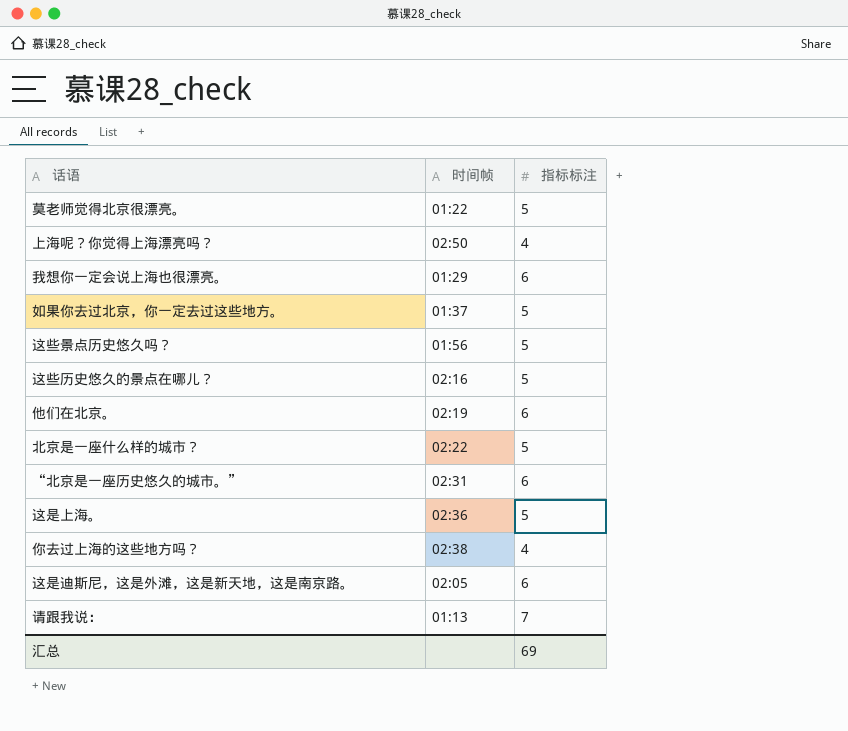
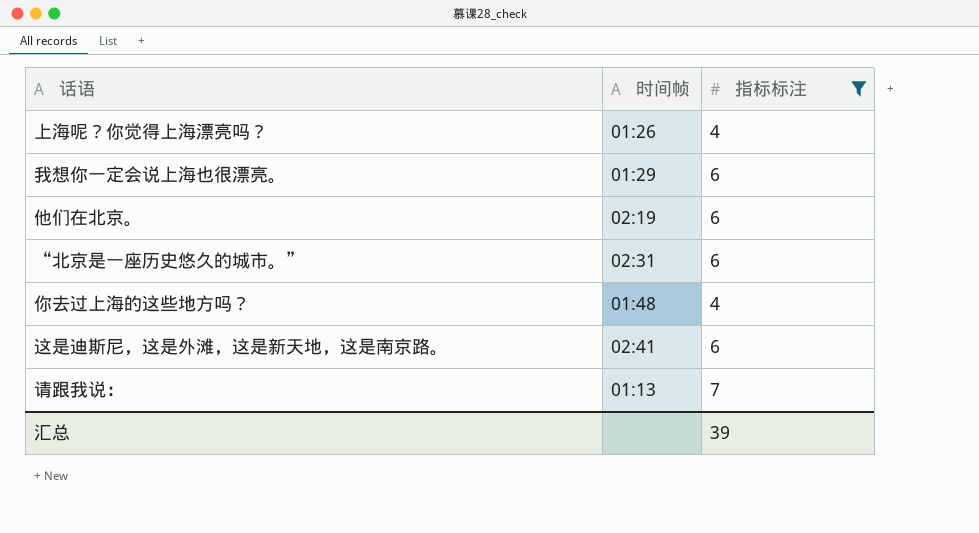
filter: none -> 指标标注 != 5
上海呢？你觉得上海漂亮吗？ | 时间帧: 02:50 -> 01:26
你去过上海的这些地方吗？ | 时间帧: 02:38 -> 01:48
这是迪斯尼，这是外滩，这是新天地，这是南京路。 | 时间帧: 02:05 -> 02:41
汇总 | 指标标注: 69 -> 39

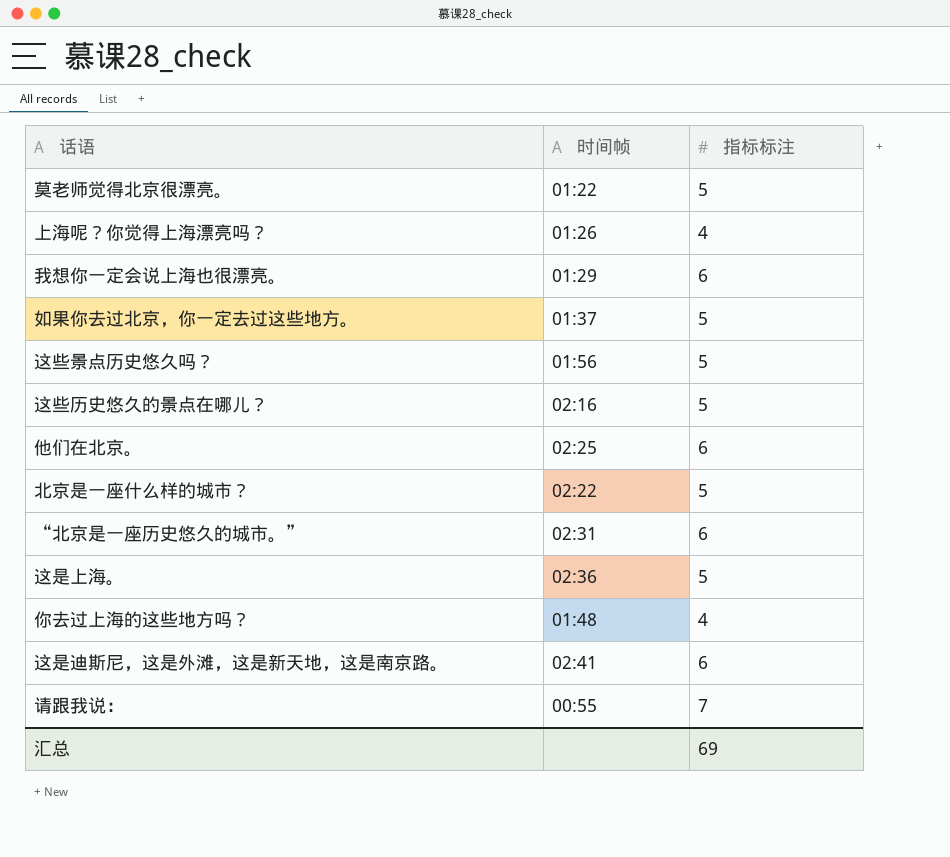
filter: 指标标注 != 5 -> none
他们在北京。 | 时间帧: 02:19 -> 02:25
请跟我说： | 时间帧: 01:13 -> 00:55
汇总 | 指标标注: 39 -> 69

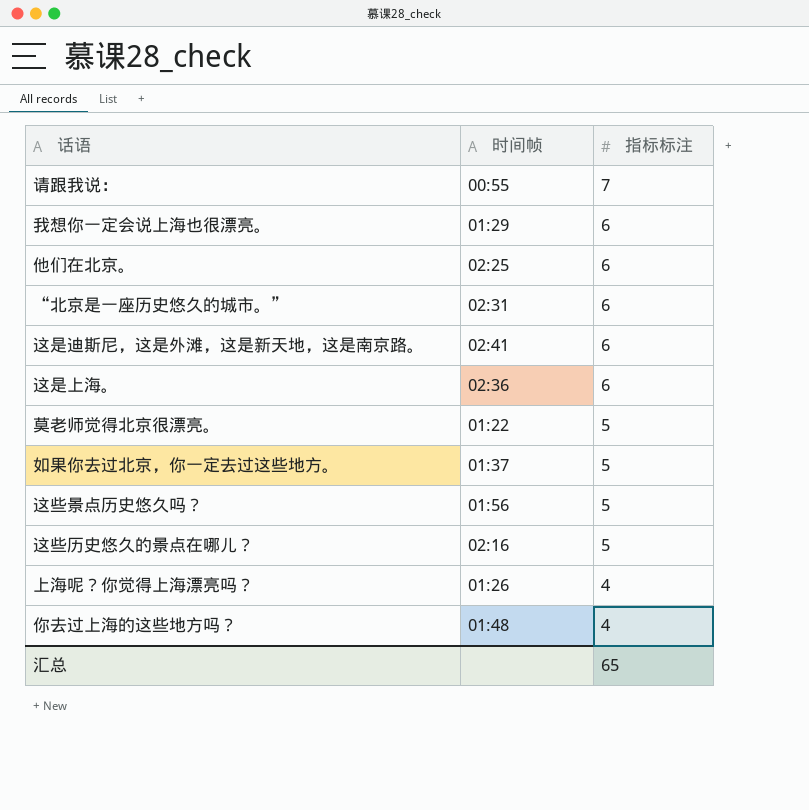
row order: none -> 指标标注 descending
row 北京是一座什么样的城市？: 02:22 | 5 -> none
这是上海。 | 指标标注: 5 -> 6
汇总 | 指标标注: 69 -> 65

